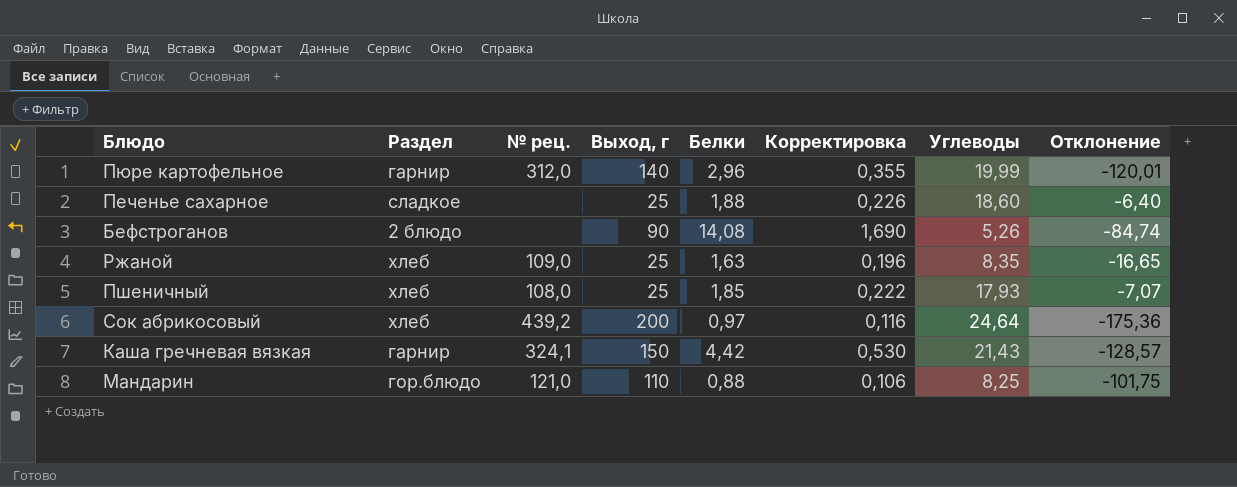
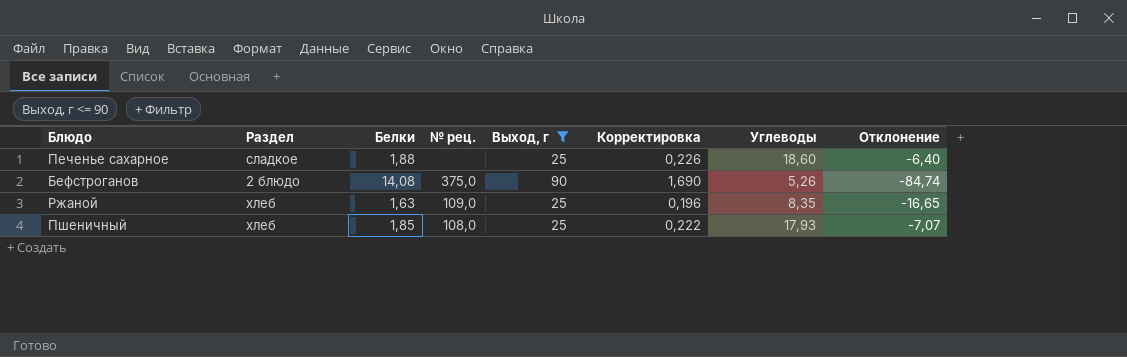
filter: none -> Выход, г <= 90
column Белки | position: 5 -> 3
Бефстроганов | № рец.: none -> 375,0

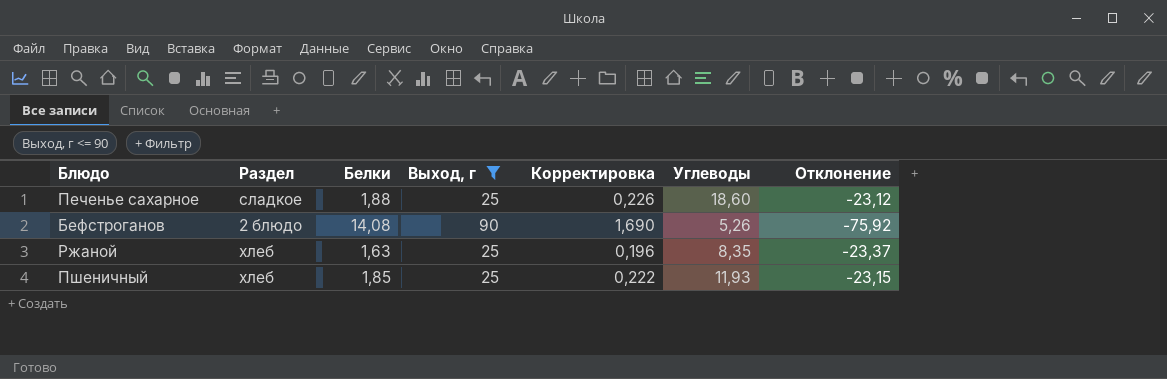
column № рец. | position: 4 -> none
column Отклонение | formula: [Углеводы] - [Выход, г] -> [Белки] - [Выход, г]
Пшеничный | Углеводы: 17,93 -> 11,93

